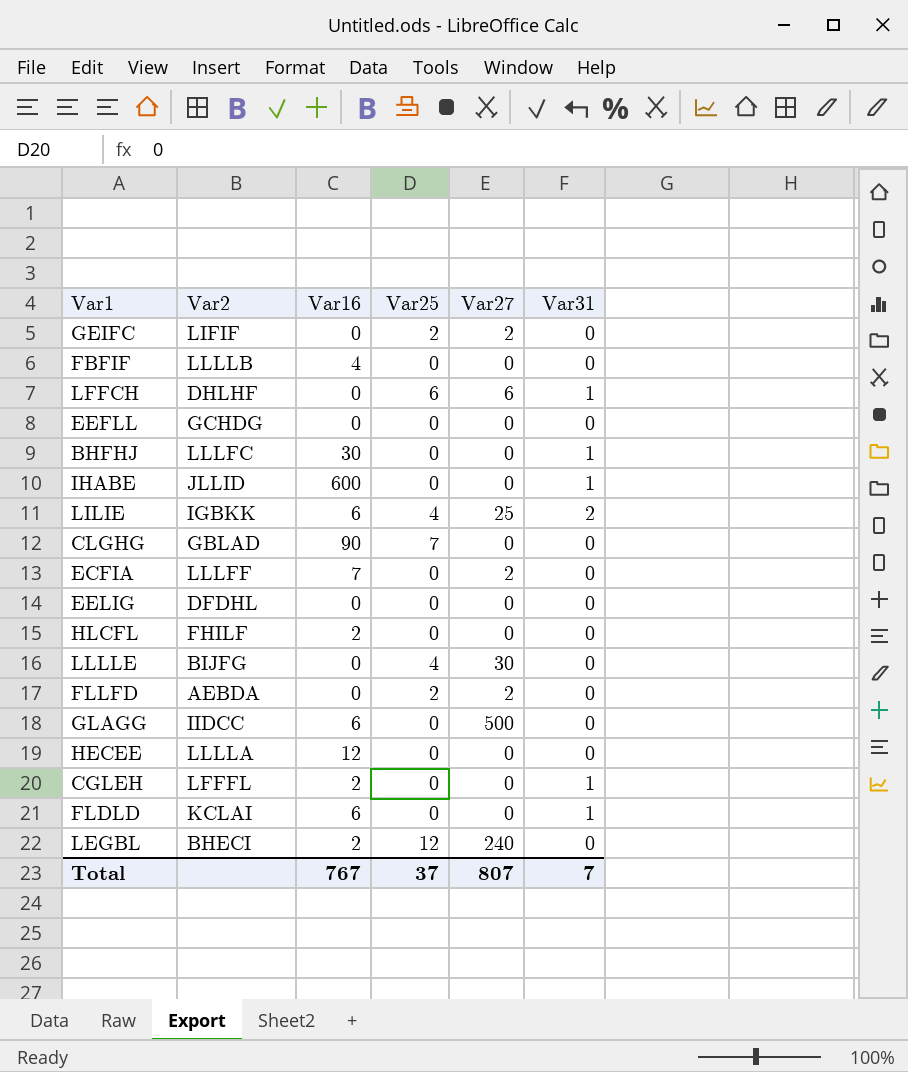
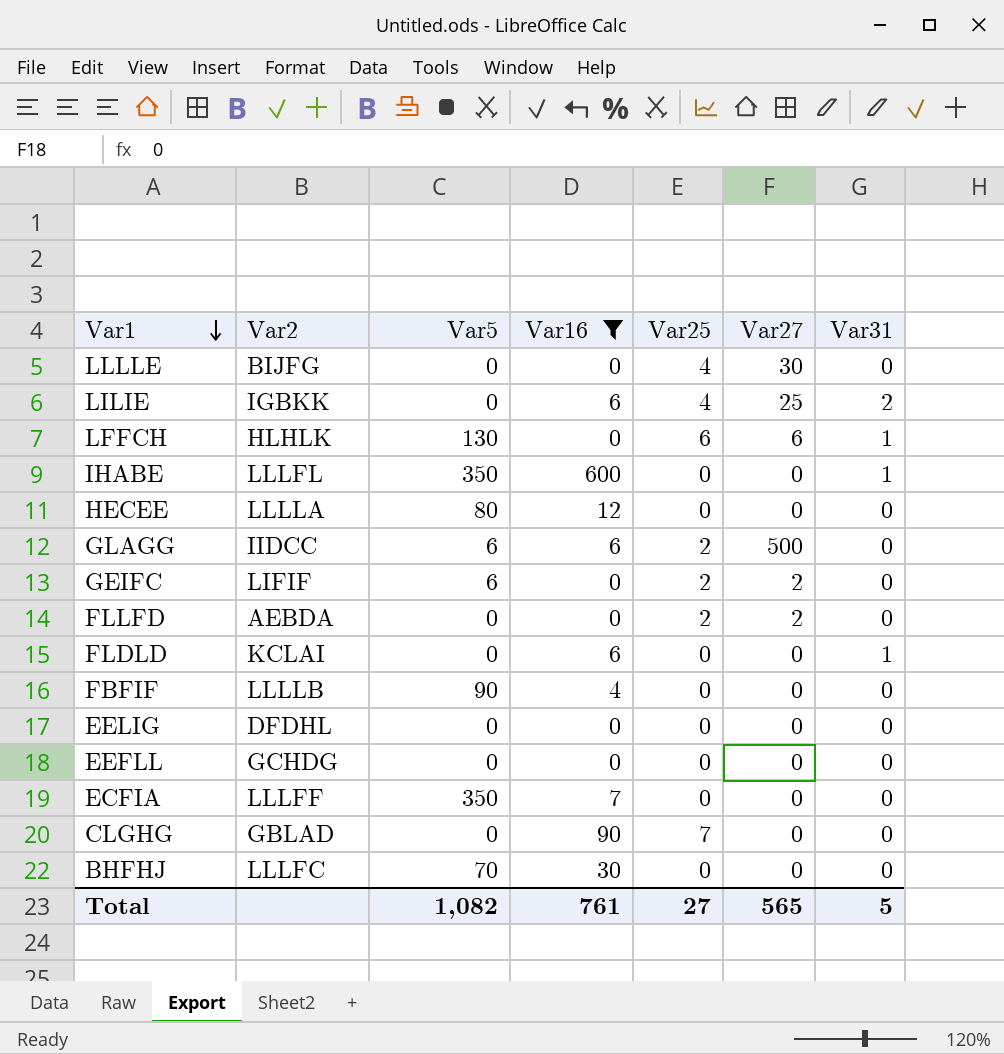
filter: none -> Var16 != 2
row order: none -> Var1 descending
column Var5 | position: none -> 3
LFFCH | Var2: DHLHF -> HLHLK
IHABE | Var2: JLLID -> LLLFL
GLAGG | Var25: 0 -> 2
ECFIA | Var27: 2 -> 0
BHFHJ | Var31: 1 -> 0
Total | Var16: 767 -> 761
Total | Var25: 37 -> 27
Total | Var27: 807 -> 565
Total | Var31: 7 -> 5

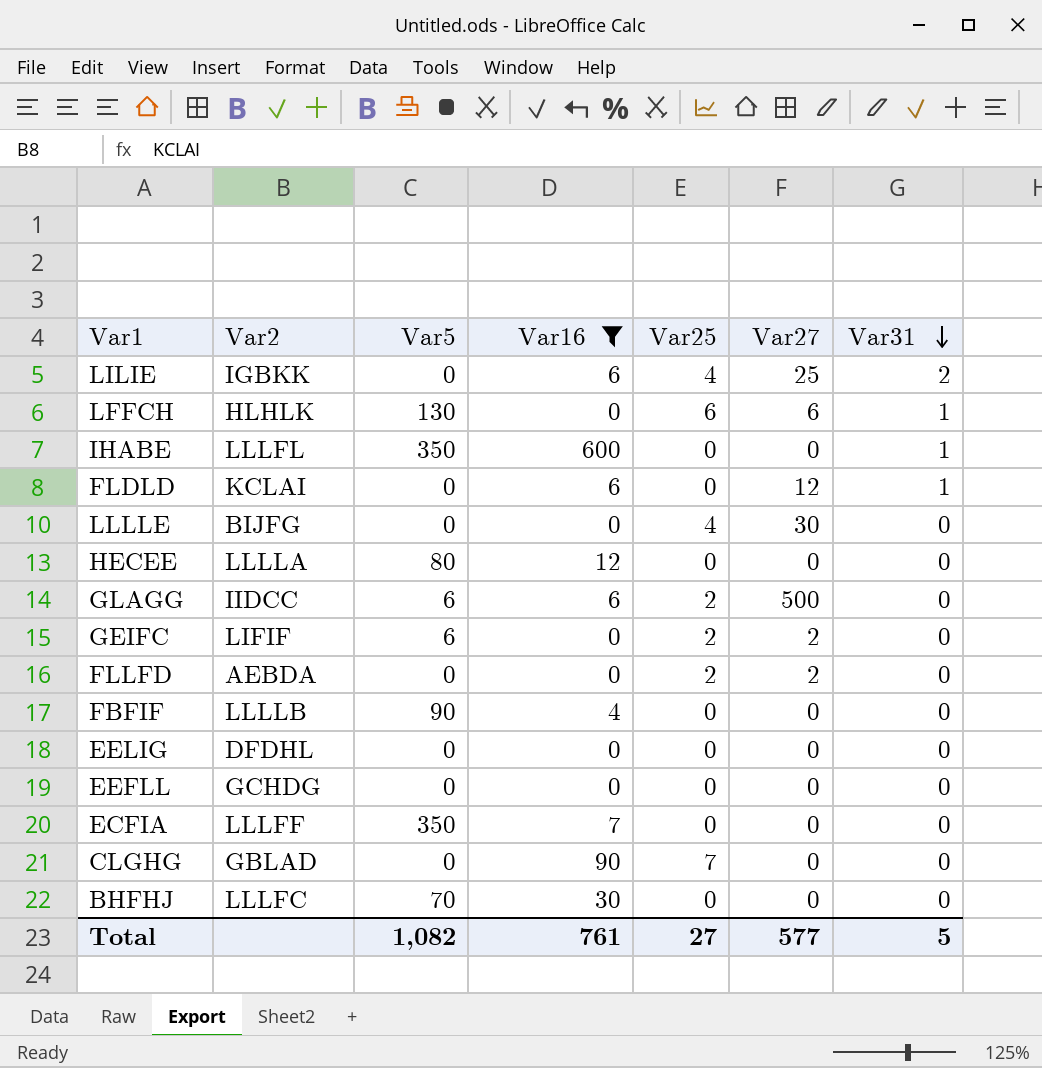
row order: Var1 descending -> Var31 descending
FLDLD | Var27: 0 -> 12
Total | Var27: 565 -> 577

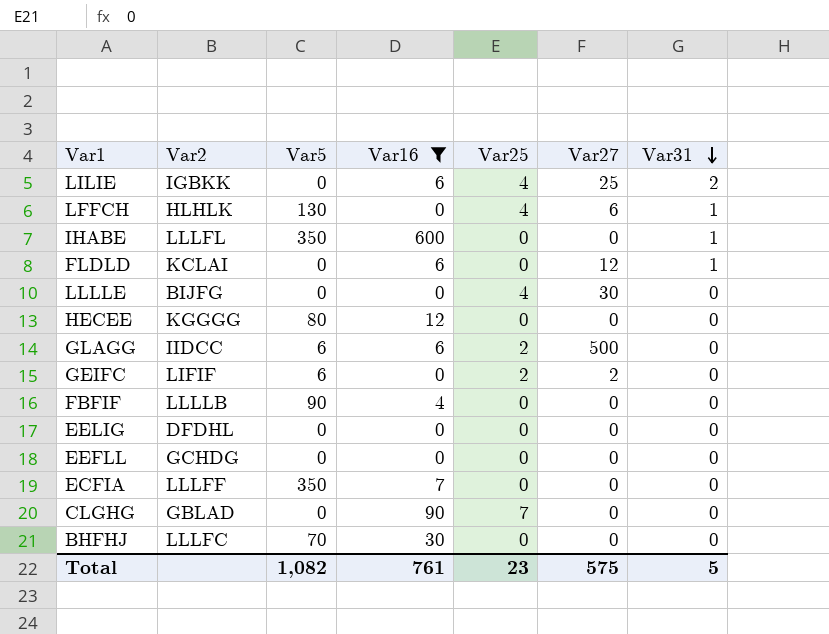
row FLLFD: AEBDA | 0 | 0 | 2 | 2 | 0 -> none
LFFCH | Var25: 6 -> 4
HECEE | Var2: LLLLA -> KGGGG
Total | Var25: 27 -> 23
Total | Var27: 577 -> 575

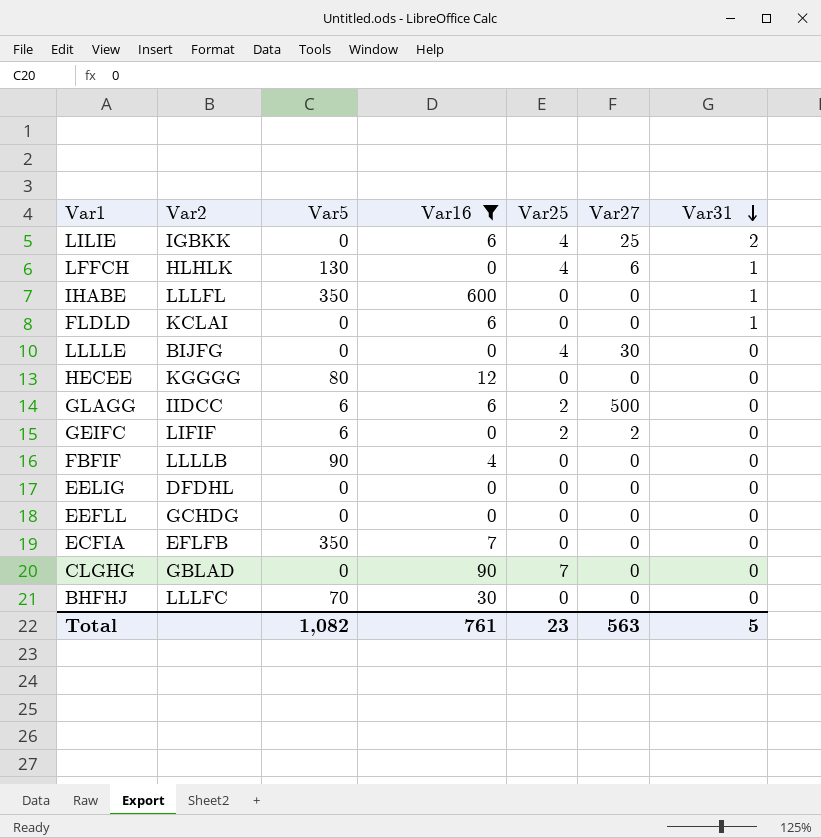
FLDLD | Var27: 12 -> 0
ECFIA | Var2: LLLFF -> EFLFB
Total | Var27: 575 -> 563

